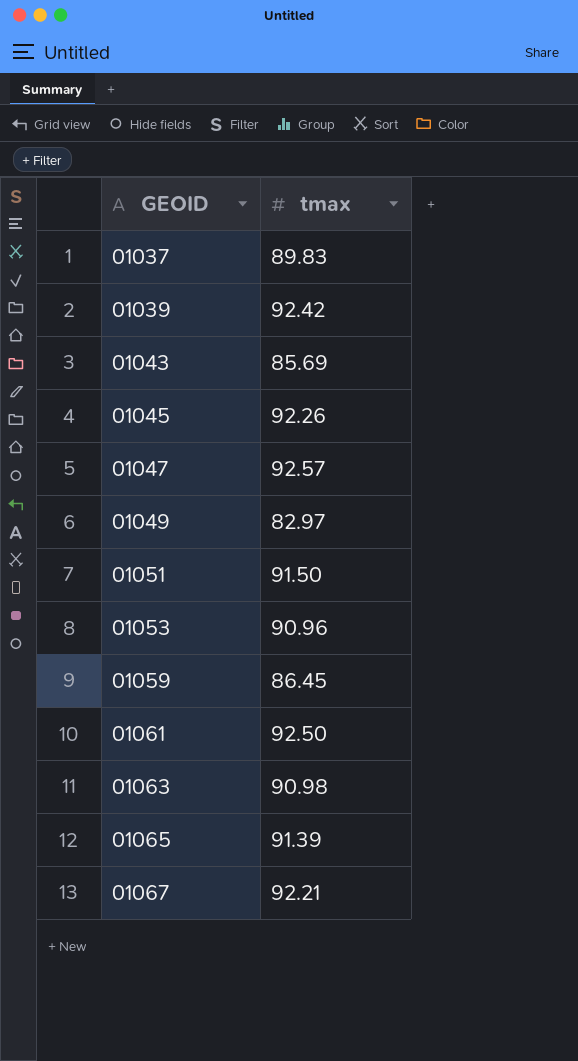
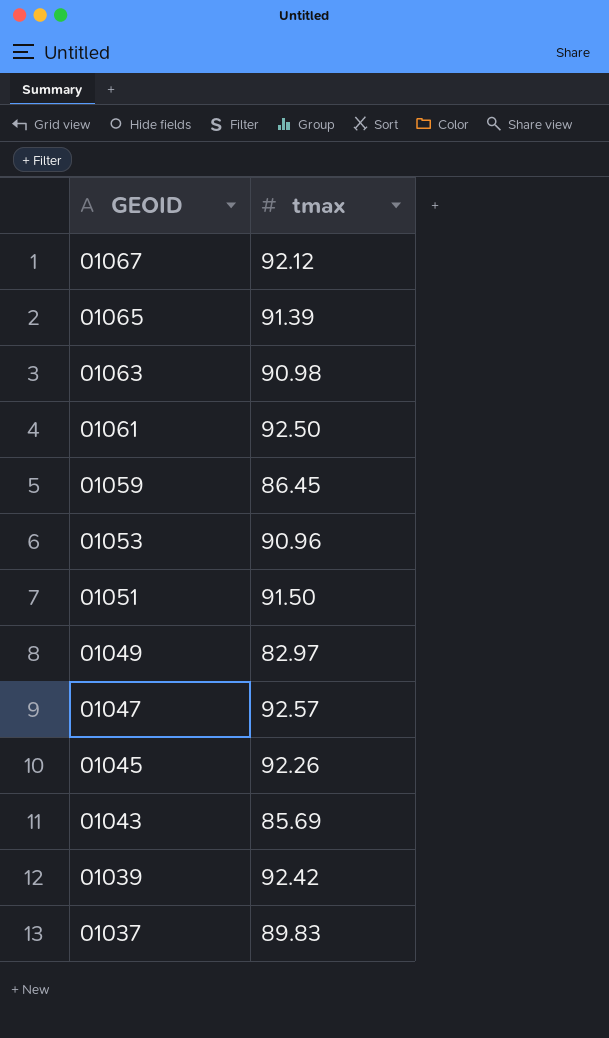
row order: GEOID ascending -> GEOID descending
01067 | tmax: 92.21 -> 92.12

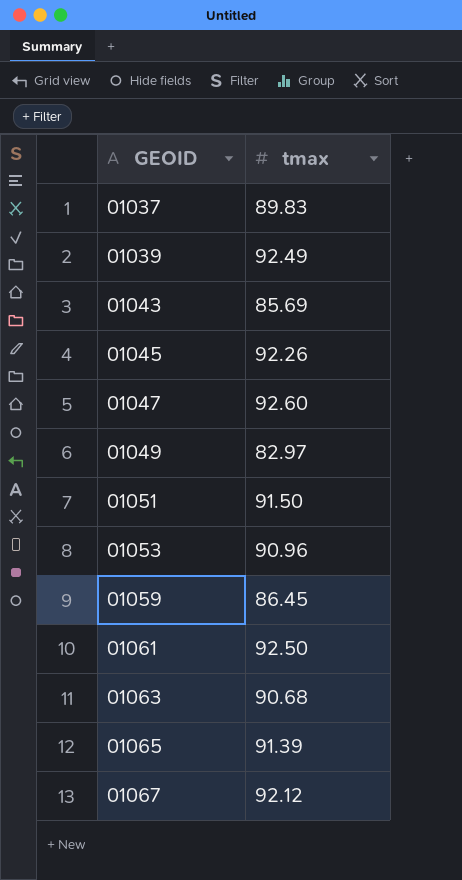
row order: GEOID descending -> GEOID ascending
01039 | tmax: 92.42 -> 92.49
01047 | tmax: 92.57 -> 92.60
01063 | tmax: 90.98 -> 90.68

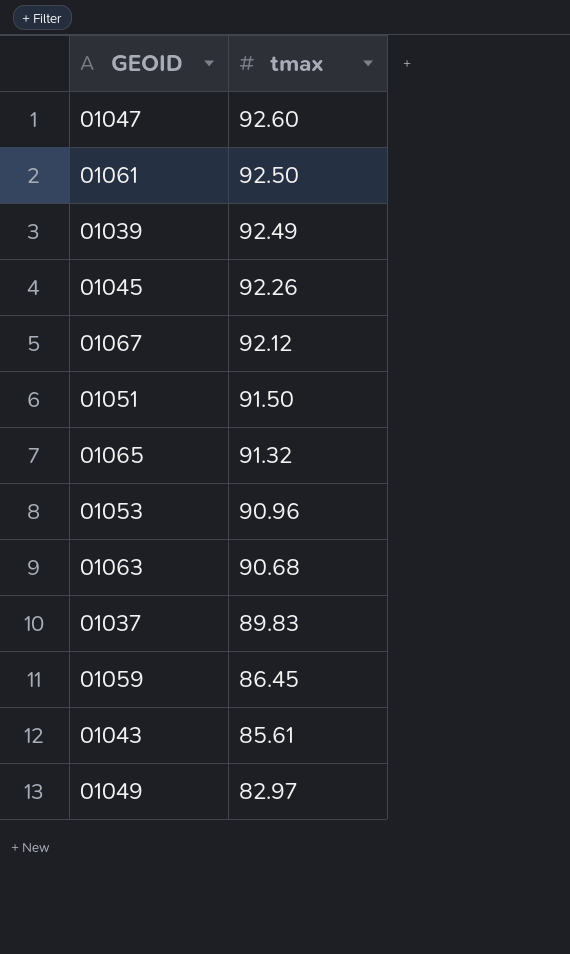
row order: GEOID ascending -> tmax descending
01065 | tmax: 91.39 -> 91.32
01043 | tmax: 85.69 -> 85.61

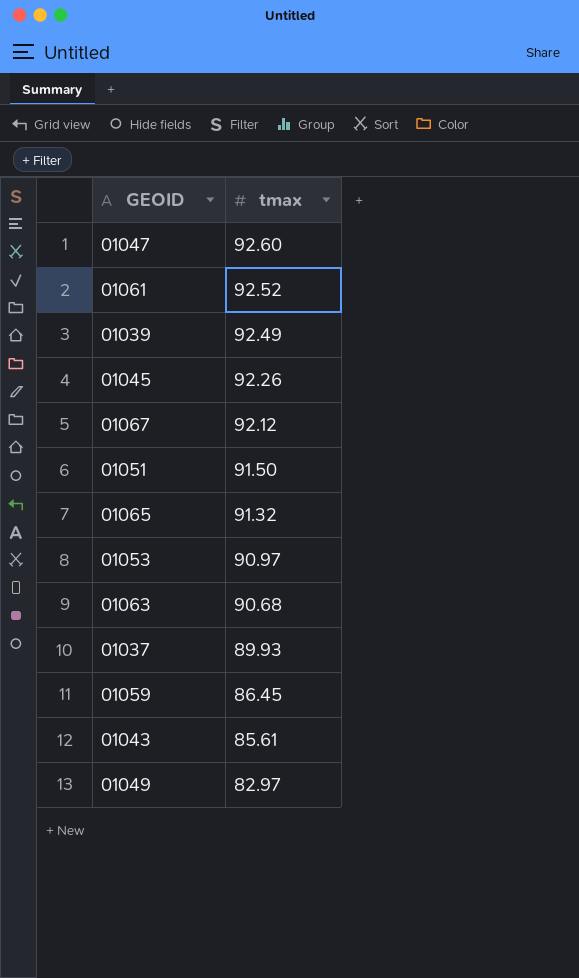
01061 | tmax: 92.50 -> 92.52
01053 | tmax: 90.96 -> 90.97
01037 | tmax: 89.83 -> 89.93

